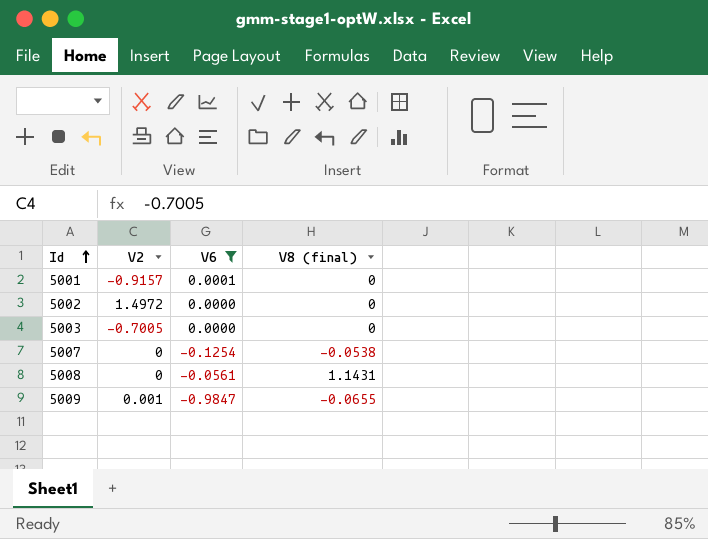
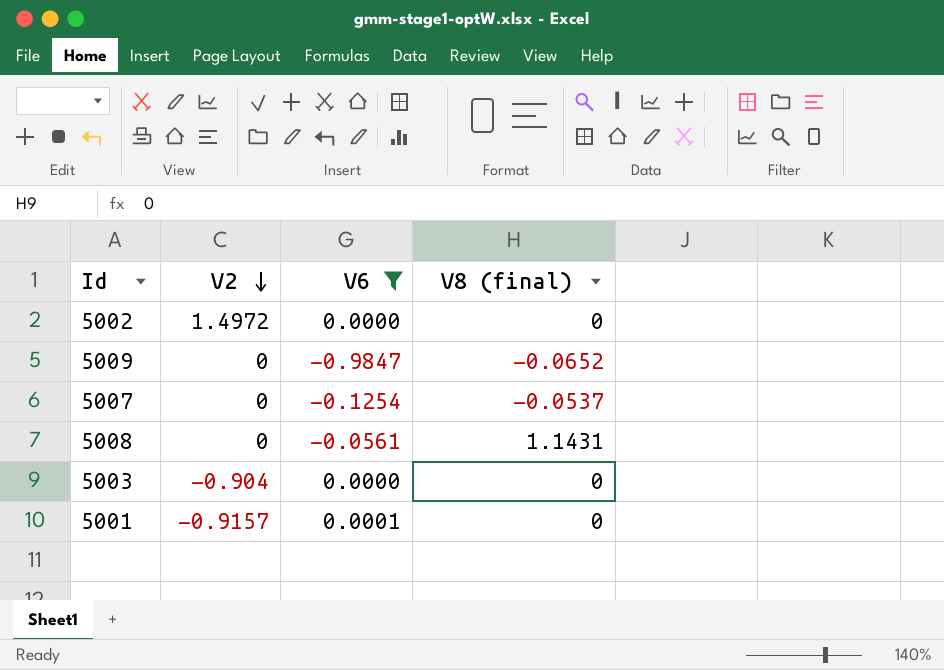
row order: Id ascending -> V2 descending
5009 | V2: 0.001 -> 0
5009 | V8 (final): -0.0655 -> -0.0652
5007 | V8 (final): -0.0538 -> -0.0537
5003 | V2: -0.7005 -> -0.904

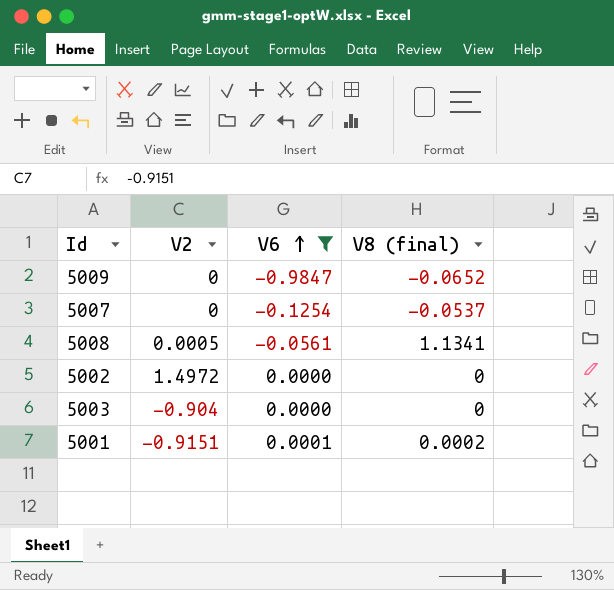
row order: V2 descending -> V6 ascending
5008 | V2: 0 -> 0.0005
5008 | V8 (final): 1.1431 -> 1.1341
5001 | V2: -0.9157 -> -0.9151
5001 | V8 (final): 0 -> 0.0002

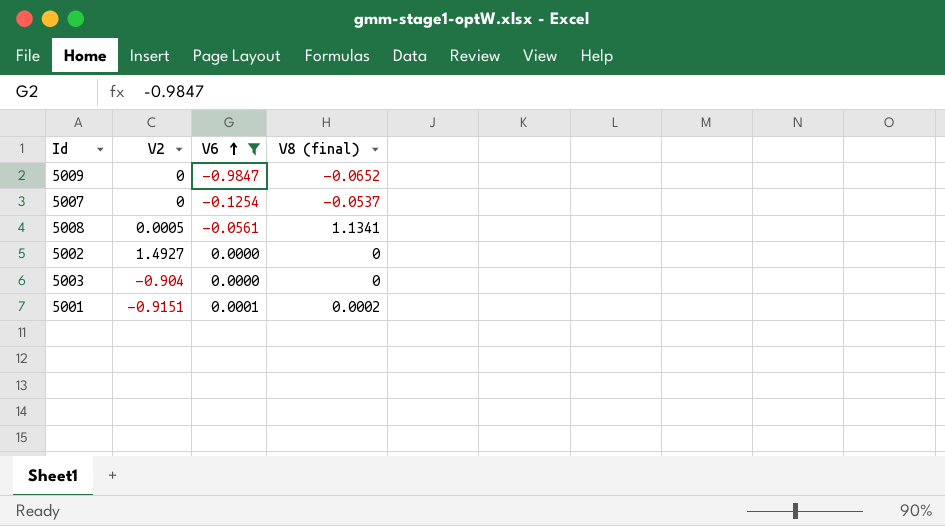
5002 | V2: 1.4972 -> 1.4927

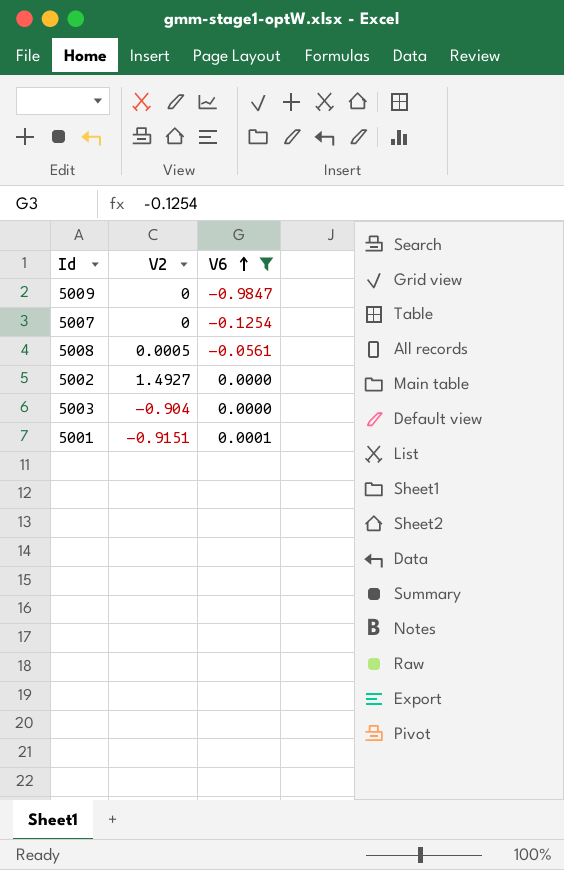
column V8 (final) | position: 4 -> none

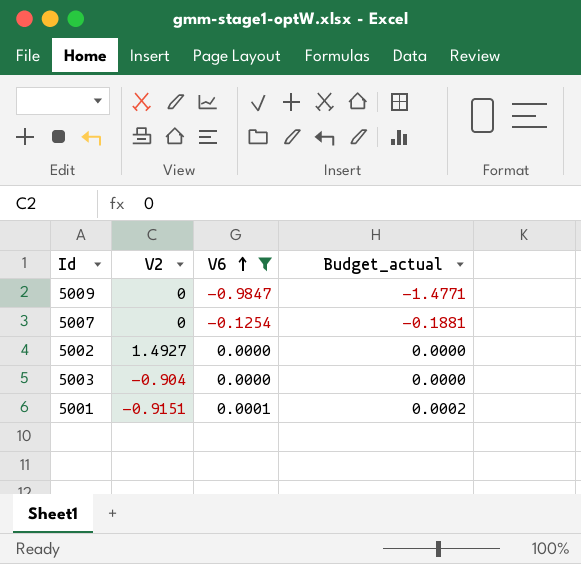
column Budget_actual | formula: none -> [V6] * 1.5
row 5008: 0.0005 | -0.0561 -> none

